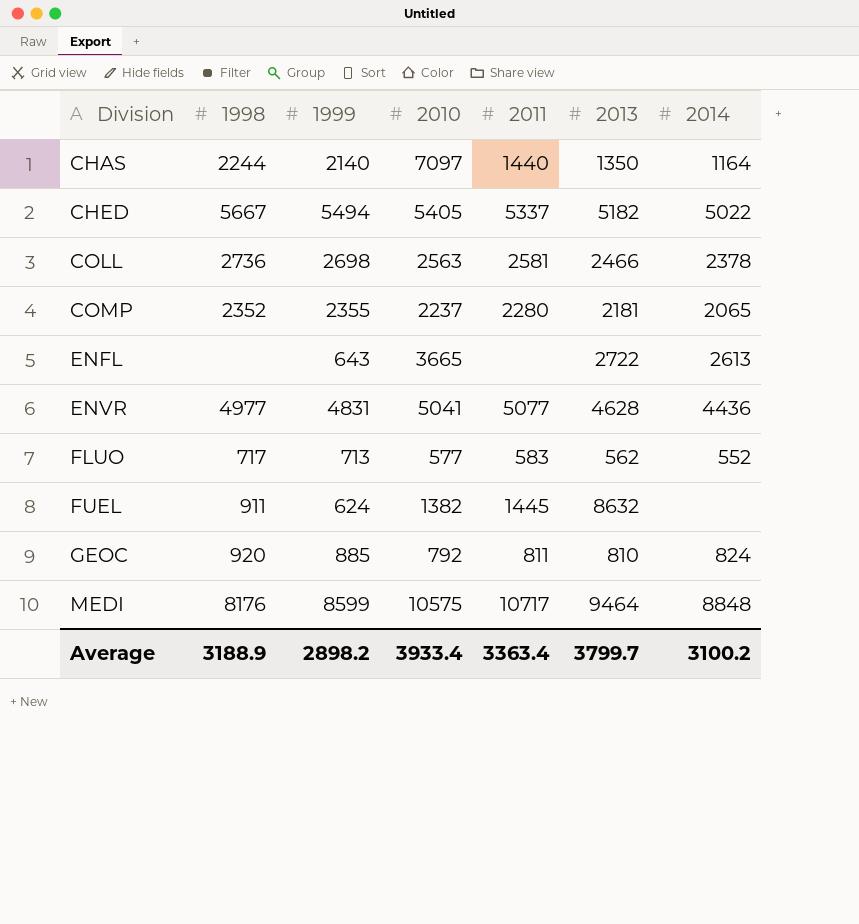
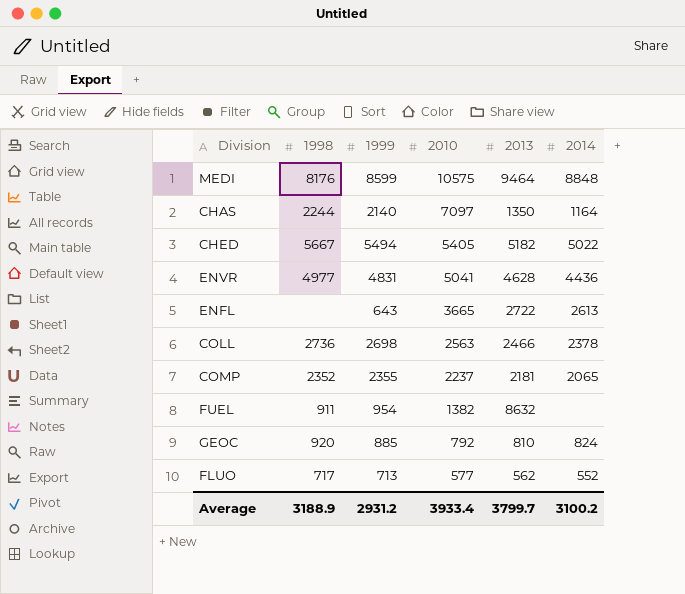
row order: Division ascending -> 2010 descending
column 2011 | position: 5 -> none
FUEL | 1999: 624 -> 954
Average | 1999: 2898.2 -> 2931.2

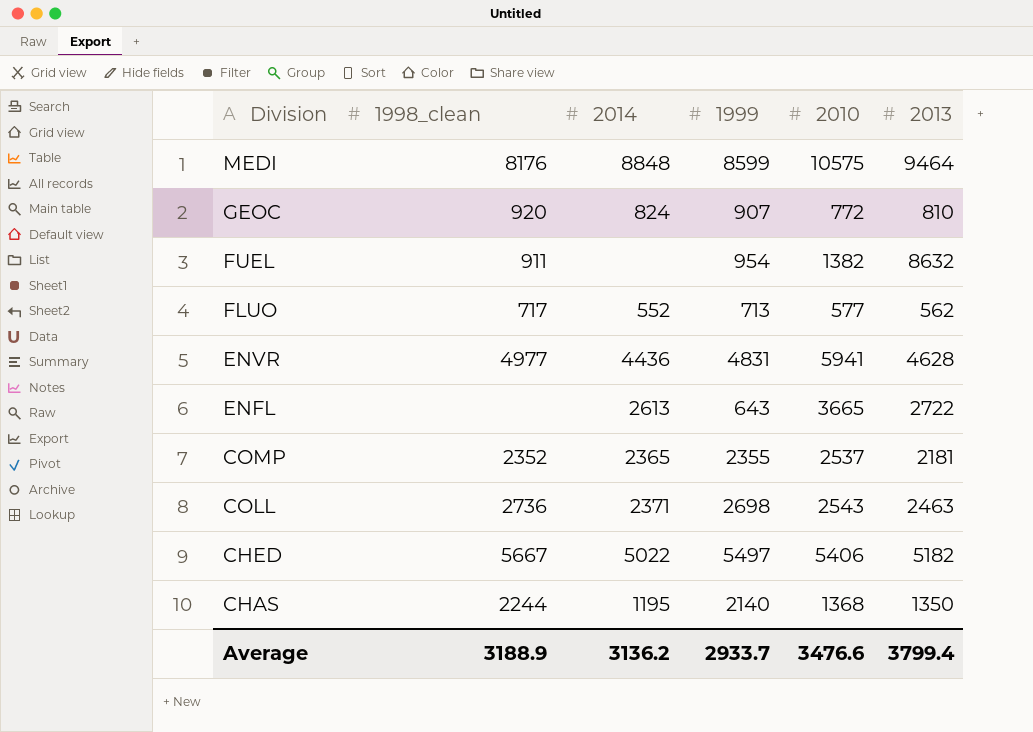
row order: 2010 descending -> Division descending
column name: 1998 -> 1998_clean
column 2014 | position: 6 -> 3
GEOC | 1999: 885 -> 907
GEOC | 2010: 792 -> 772
ENVR | 2010: 5041 -> 5941
COMP | 2014: 2065 -> 2365
COMP | 2010: 2237 -> 2537
COLL | 2014: 2378 -> 2371
COLL | 2010: 2563 -> 2543
COLL | 2013: 2466 -> 2463
CHED | 1999: 5494 -> 5497
CHED | 2010: 5405 -> 5406
CHAS | 2014: 1164 -> 1195
CHAS | 2010: 7097 -> 1368
Average | 2014: 3100.2 -> 3136.2
Average | 1999: 2931.2 -> 2933.7
Average | 2010: 3933.4 -> 3476.6
Average | 2013: 3799.7 -> 3799.4

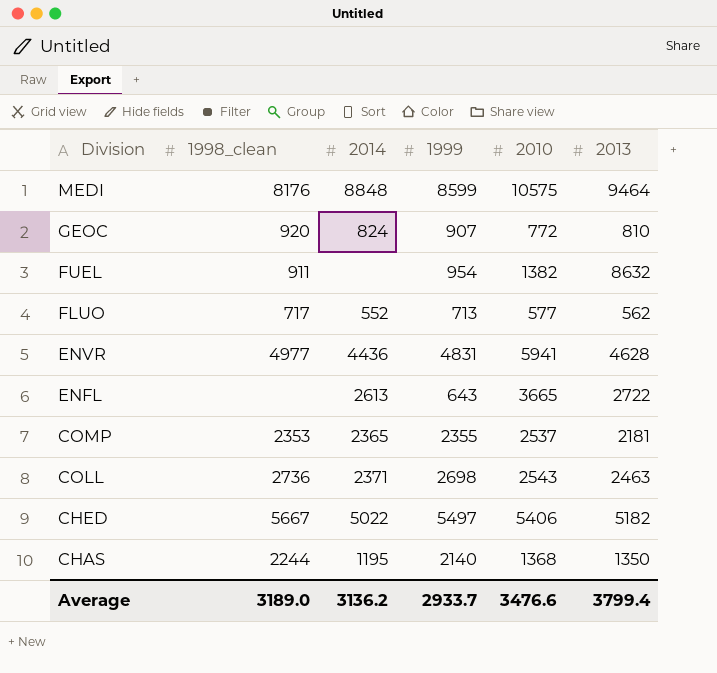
COMP | 1998_clean: 2352 -> 2353
Average | 1998_clean: 3188.9 -> 3189.0

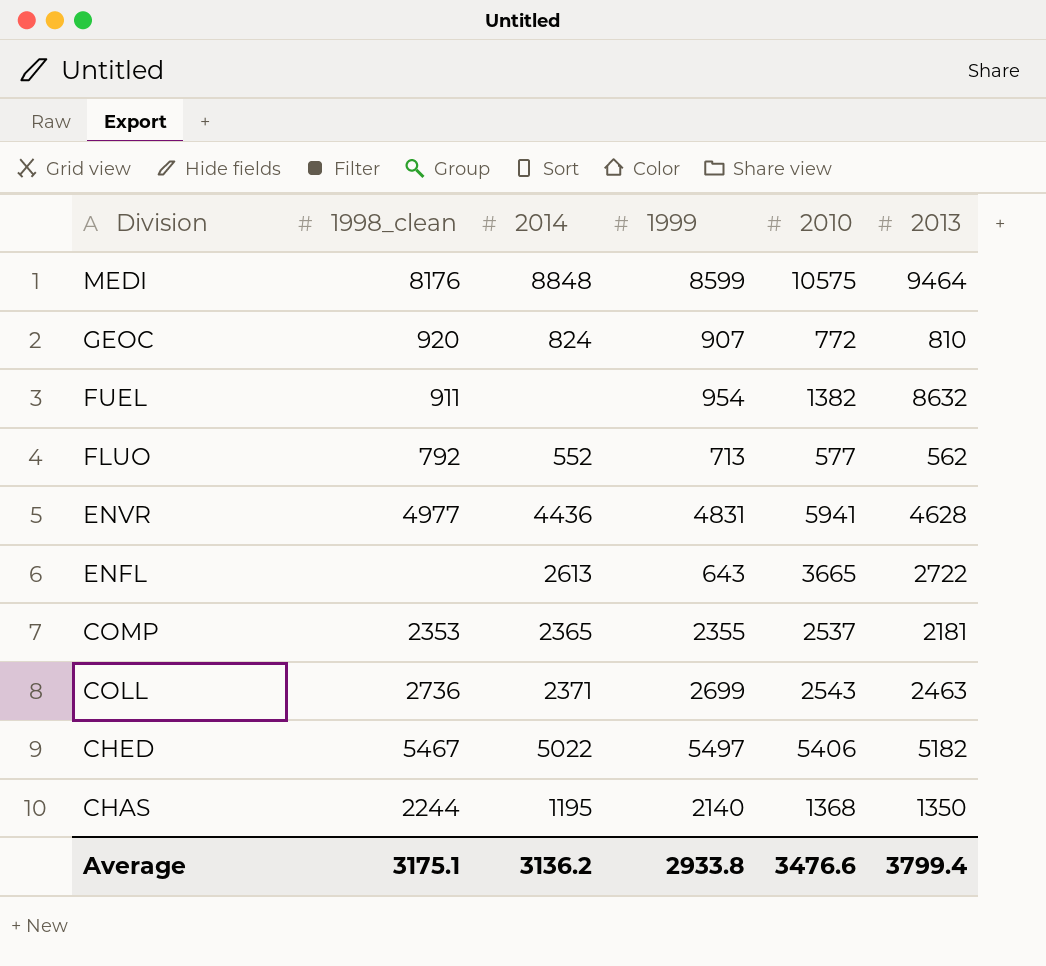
FLUO | 1998_clean: 717 -> 792
COLL | 1999: 2698 -> 2699
CHED | 1998_clean: 5667 -> 5467
Average | 1998_clean: 3189.0 -> 3175.1
Average | 1999: 2933.7 -> 2933.8

